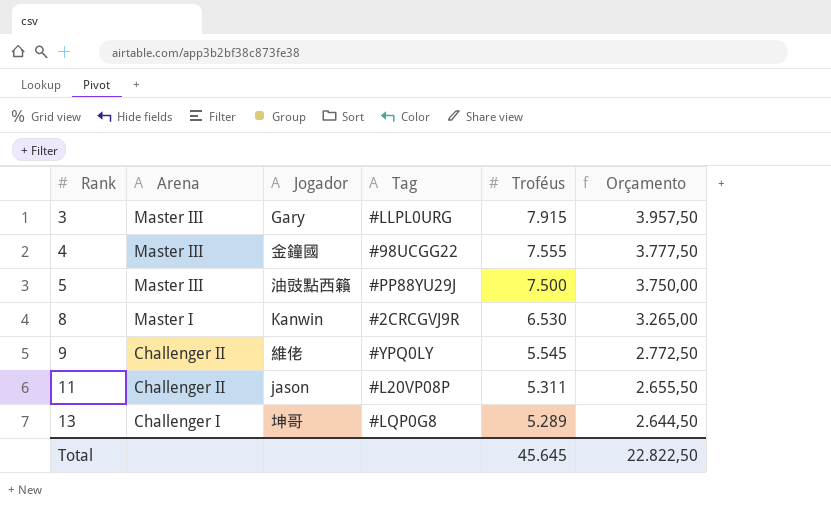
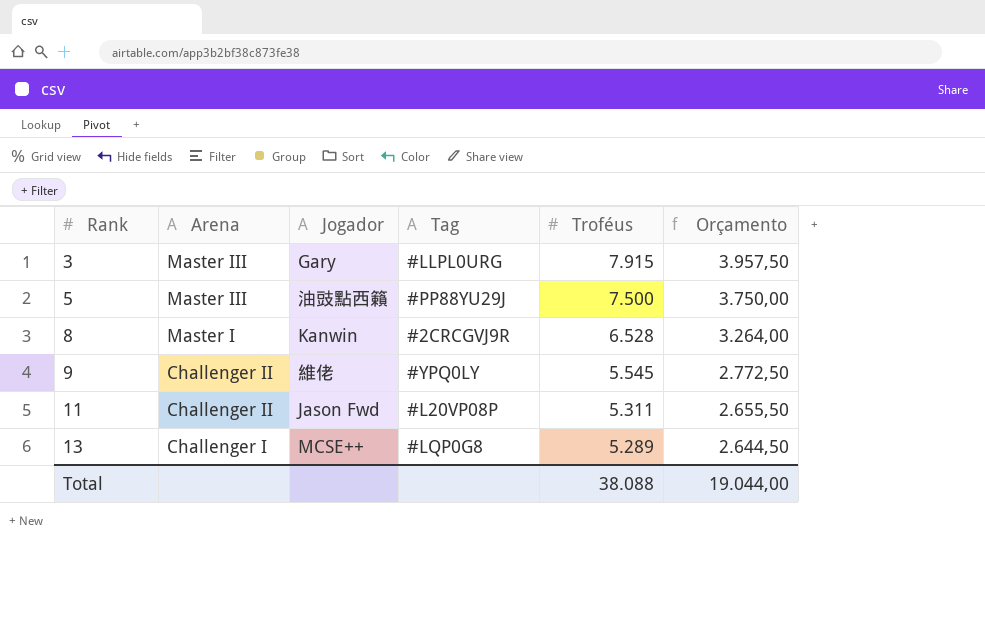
row 4: Master III | 金鐘國 | #98UCGG22 | 7.555 | 3.777,50 -> none
8 | Troféus: 6.530 -> 6.528
8 | Orçamento: 3.265,00 -> 3.264,00
11 | Jogador: jason -> Jason Fwd
13 | Jogador: 坤哥 -> MCSE++
Total | Troféus: 45.645 -> 38.088
Total | Orçamento: 22.822,50 -> 19.044,00

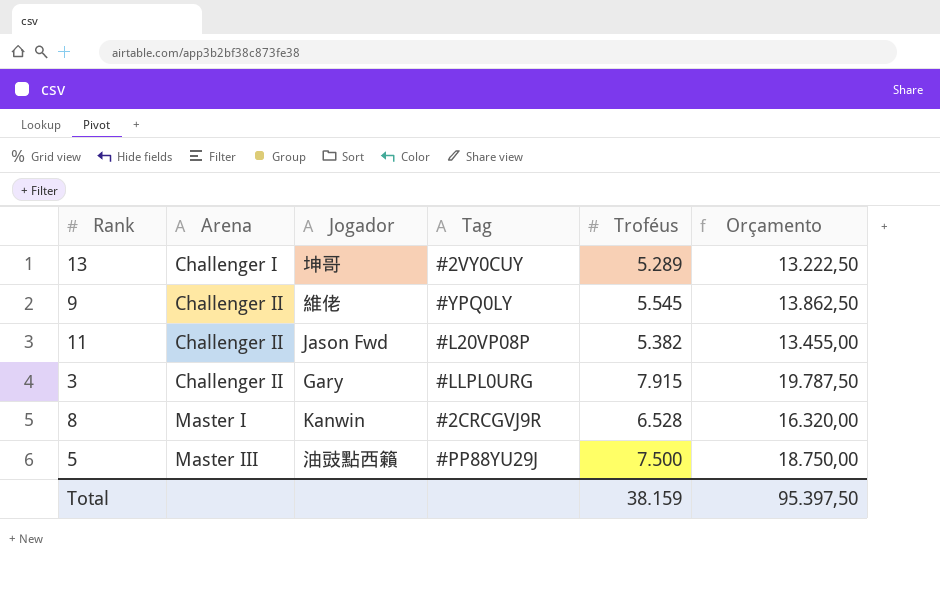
row order: Rank ascending -> Arena ascending
column Orçamento | formula: [Troféus] * 0,5 -> [Troféus] * 2,5
13 | Jogador: MCSE++ -> 坤哥
13 | Tag: #LQP0G8 -> #2VY0CUY
11 | Troféus: 5.311 -> 5.382
3 | Arena: Master III -> Challenger II
Total | Troféus: 38.088 -> 38.159
Total | Orçamento: 19.044,00 -> 95.397,50

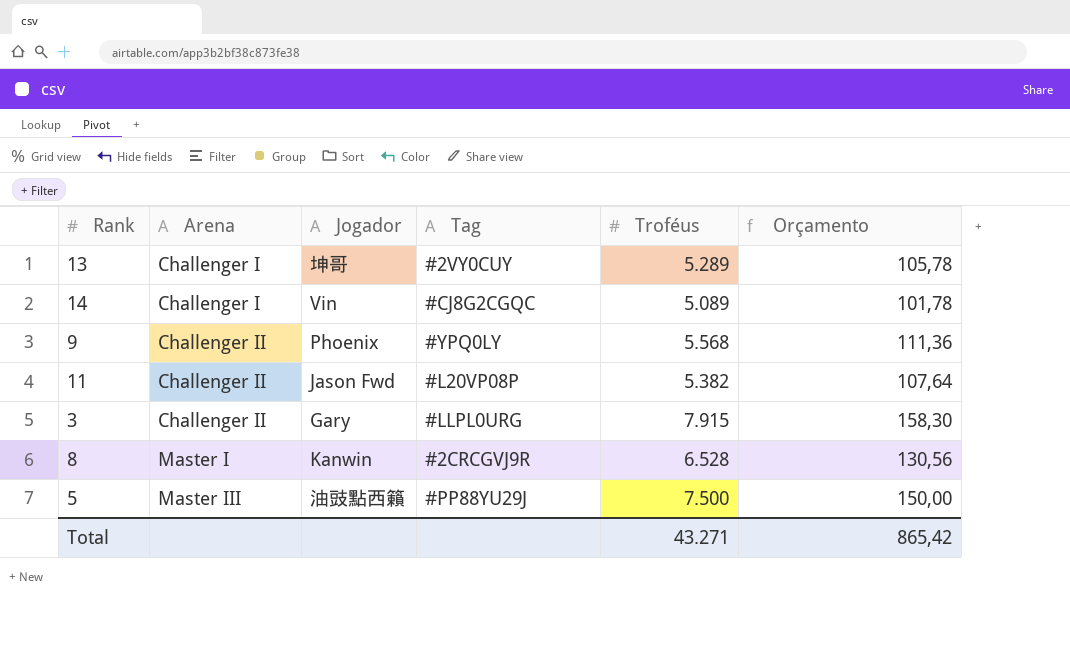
column Orçamento | formula: [Troféus] * 2,5 -> [Troféus] * 0,02
row 14: none -> Challenger I | Vin | #CJ8G2CGQC | 5.089 | 101,78
9 | Jogador: 維佬 -> Phoenix
9 | Troféus: 5.545 -> 5.568
Total | Troféus: 38.159 -> 43.271
Total | Orçamento: 95.397,50 -> 865,42

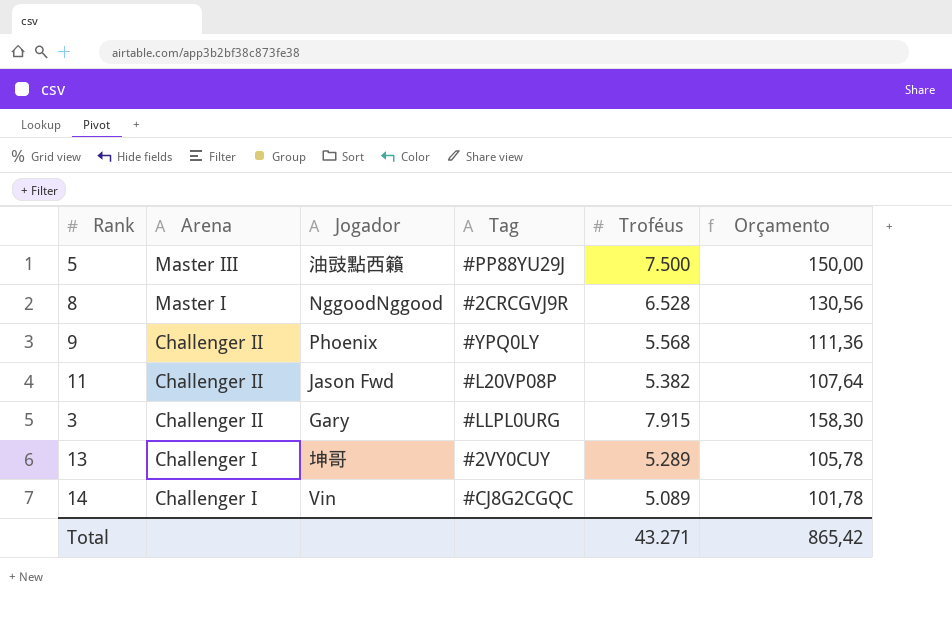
row order: Arena ascending -> Arena descending
8 | Jogador: Kanwin -> NggoodNggood

